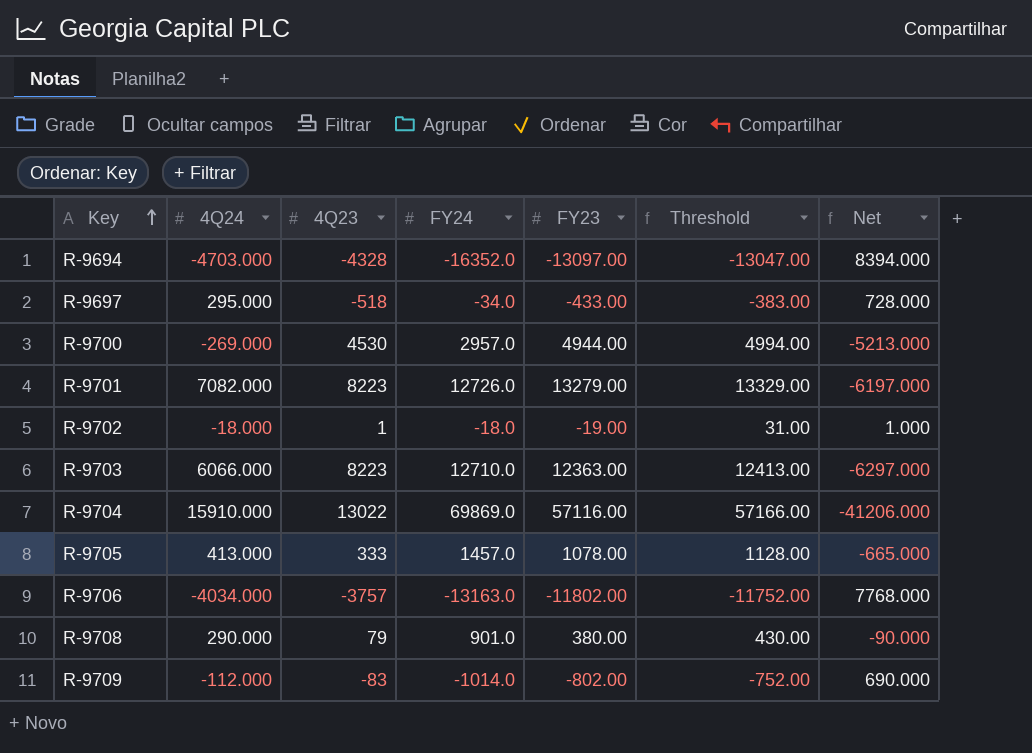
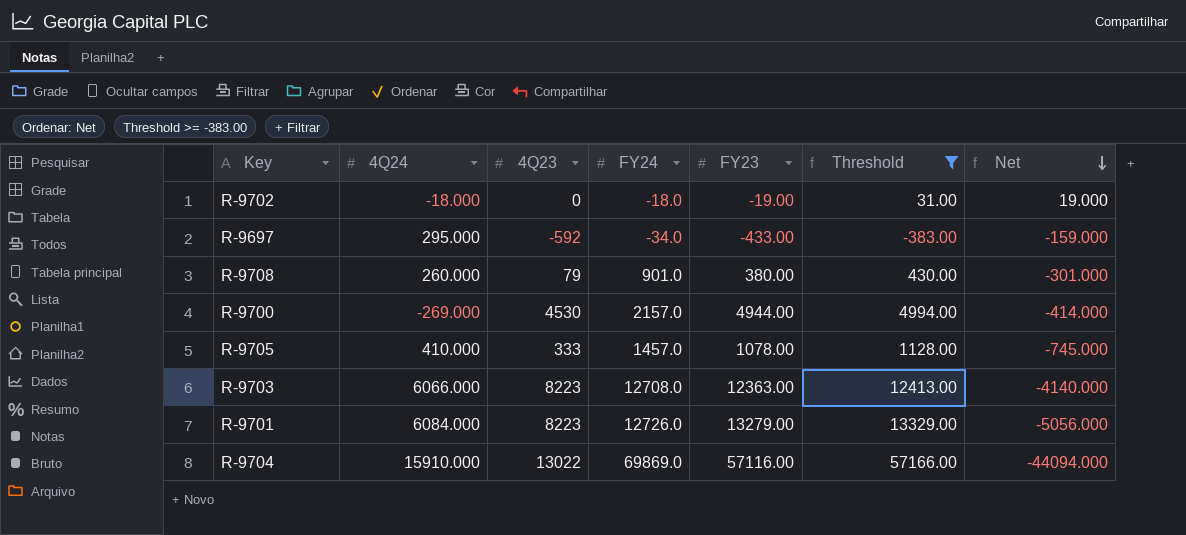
filter: none -> Threshold >= -383.00
row order: Key ascending -> Net descending
column Net | formula: [4Q24] - [FY23] -> [4Q23] - [FY23]
R-9702 | 4Q23: 1 -> 0
R-9697 | 4Q23: -518 -> -592
R-9708 | 4Q24: 290.000 -> 260.000
R-9700 | FY24: 2957.0 -> 2157.0
R-9705 | 4Q24: 413.000 -> 410.000
R-9703 | FY24: 12710.0 -> 12708.0
R-9701 | 4Q24: 7082.000 -> 6084.000

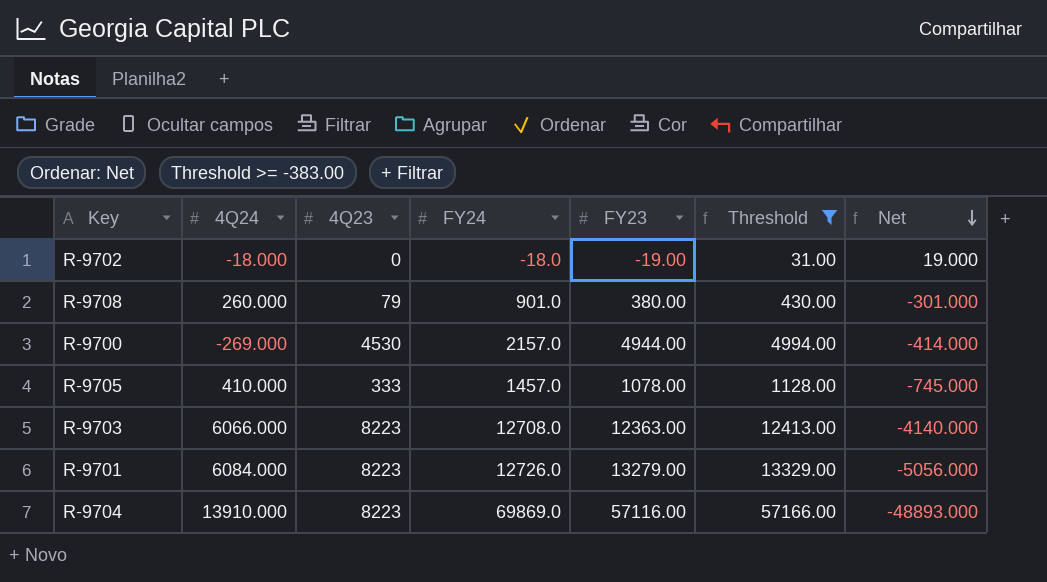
row R-9697: 295.000 | -592 | -34.0 | -433.00 | -383.00 | -159.000 -> none
R-9704 | 4Q24: 15910.000 -> 13910.000
R-9704 | 4Q23: 13022 -> 8223
R-9704 | Net: -44094.000 -> -48893.000

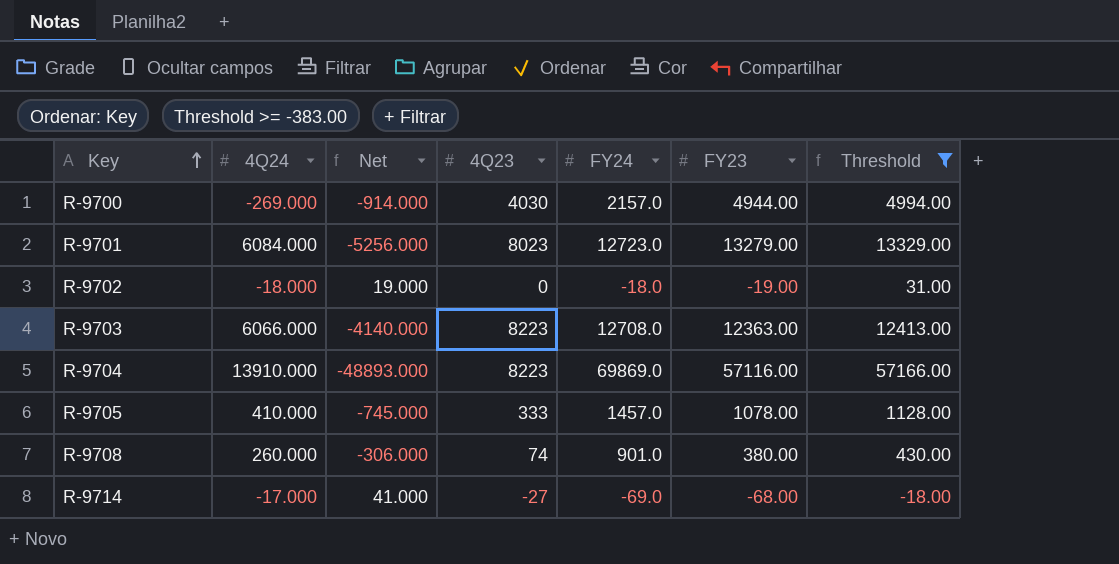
row order: Net descending -> Key ascending
column Net | position: 7 -> 3
R-9700 | Net: -414.000 -> -914.000
R-9700 | 4Q23: 4530 -> 4030
R-9701 | Net: -5056.000 -> -5256.000
R-9701 | 4Q23: 8223 -> 8023
R-9701 | FY24: 12726.0 -> 12723.0
R-9708 | Net: -301.000 -> -306.000
R-9708 | 4Q23: 79 -> 74
row R-9714: none -> -17.000 | 41.000 | -27 | -69.0 | -68.00 | -18.00

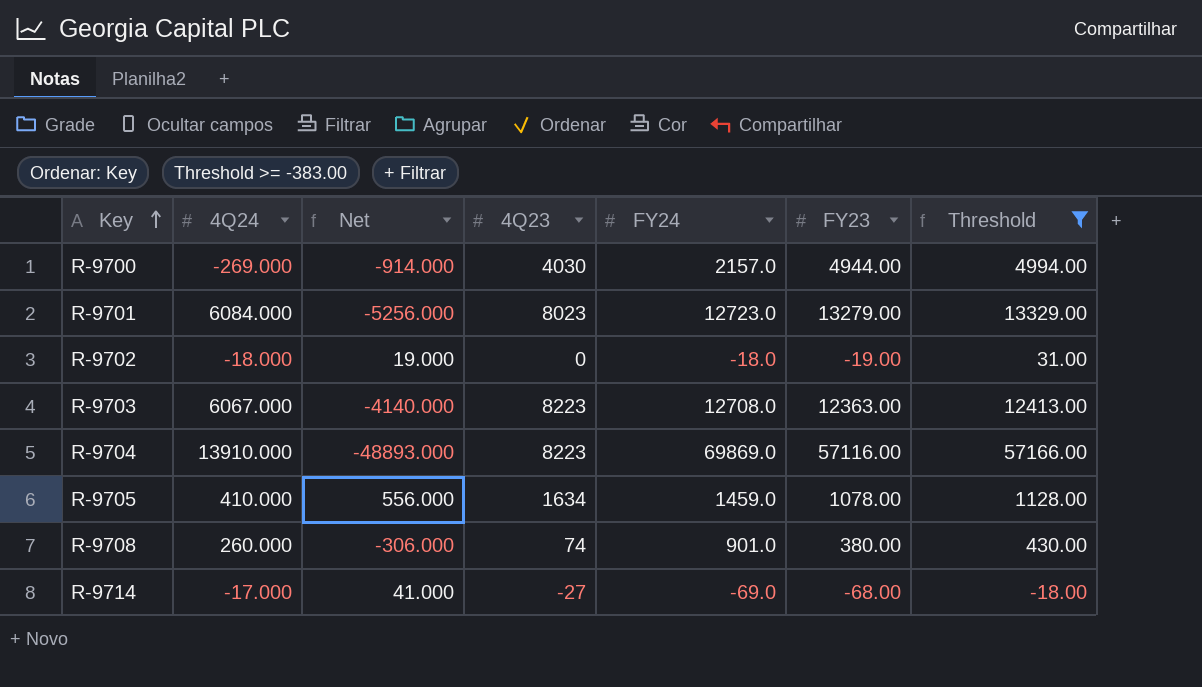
R-9703 | 4Q24: 6066.000 -> 6067.000
R-9705 | Net: -745.000 -> 556.000
R-9705 | 4Q23: 333 -> 1634
R-9705 | FY24: 1457.0 -> 1459.0

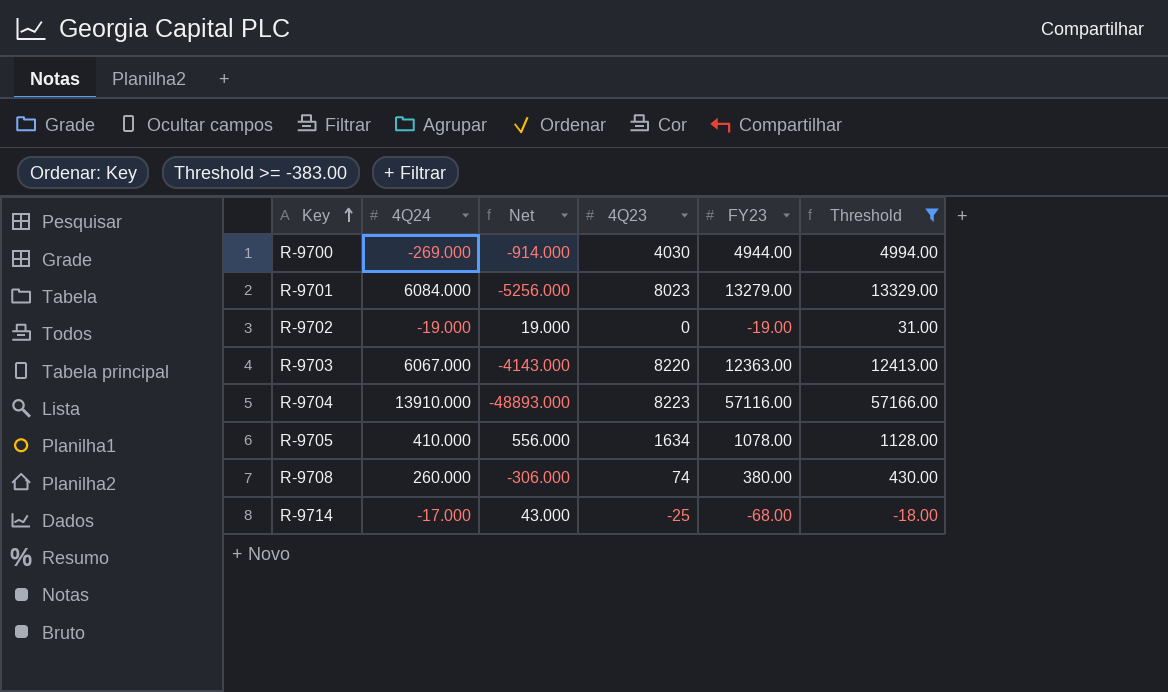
column FY24 | position: 5 -> none
R-9702 | 4Q24: -18.000 -> -19.000
R-9703 | Net: -4140.000 -> -4143.000
R-9703 | 4Q23: 8223 -> 8220
R-9714 | Net: 41.000 -> 43.000
R-9714 | 4Q23: -27 -> -25

